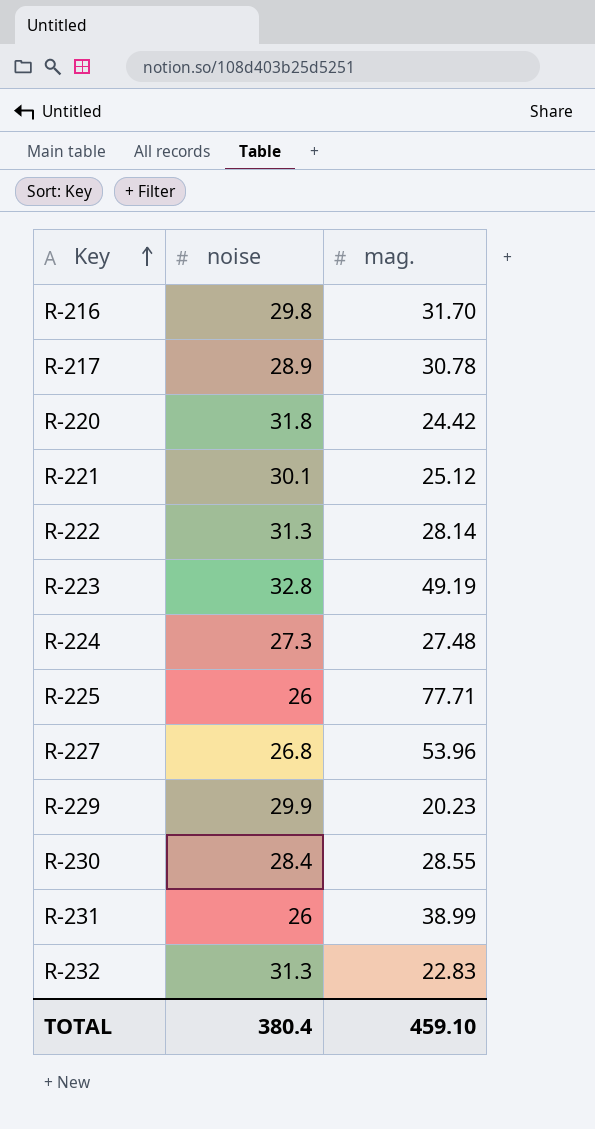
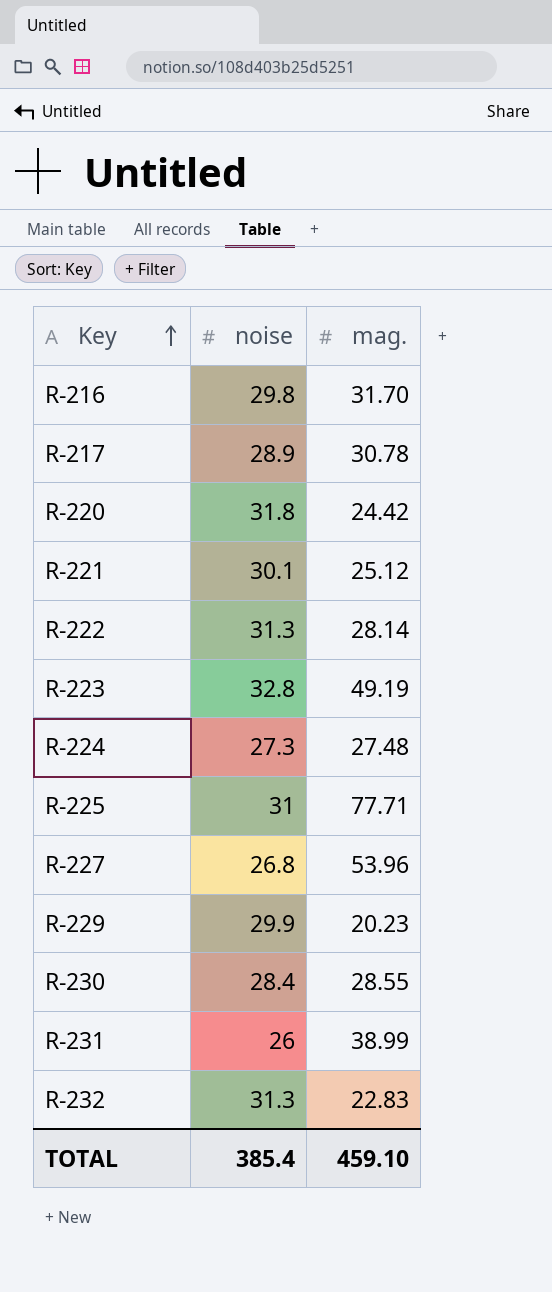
R-225 | noise: 26 -> 31
TOTAL | noise: 380.4 -> 385.4

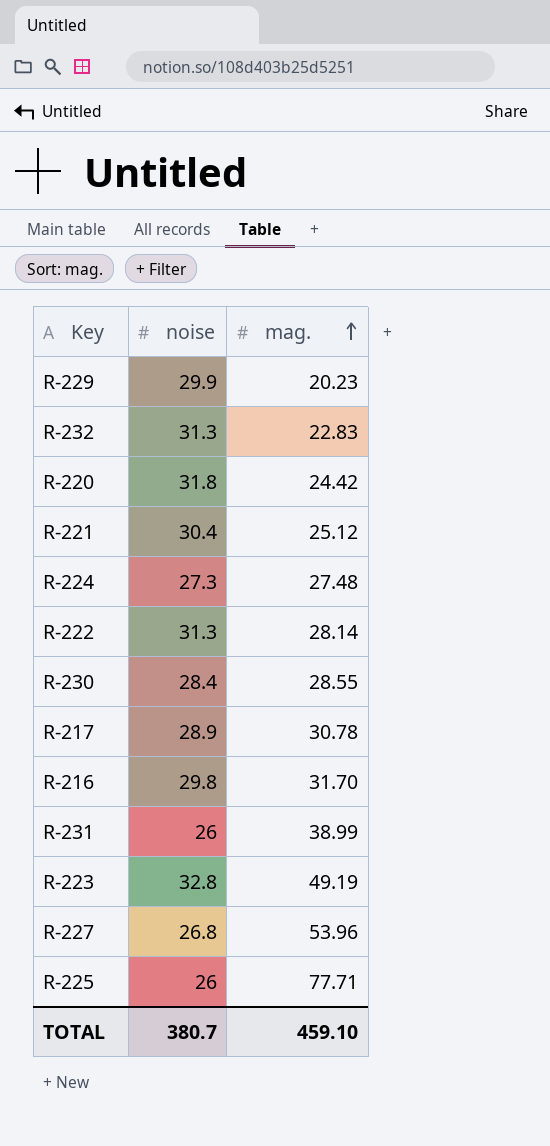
row order: Key ascending -> mag. ascending
R-221 | noise: 30.1 -> 30.4
R-225 | noise: 31 -> 26
TOTAL | noise: 385.4 -> 380.7

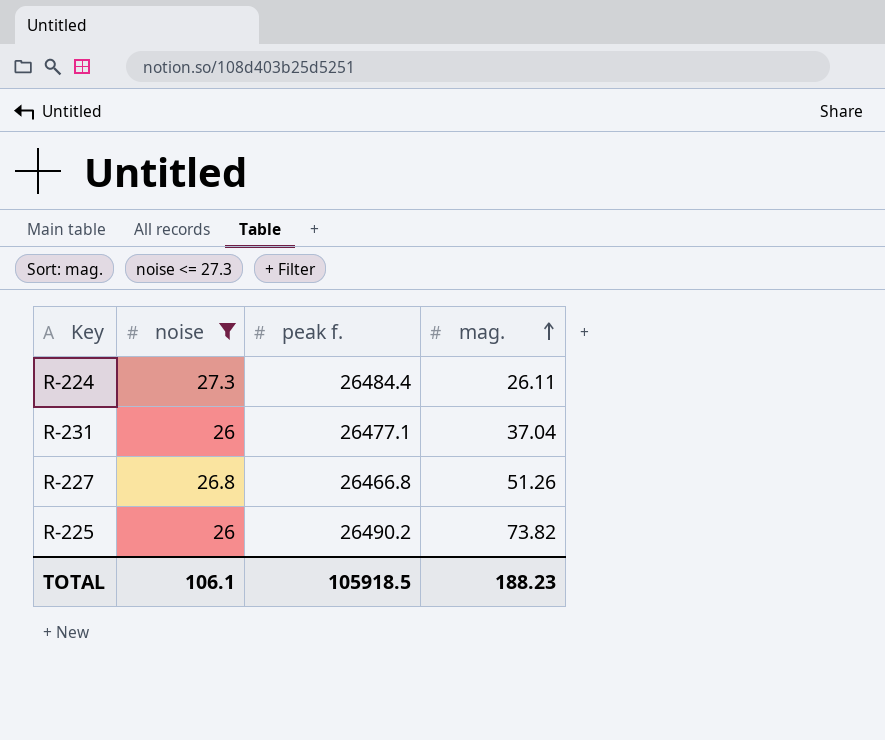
filter: none -> noise <= 27.3
column peak f. | position: none -> 3
R-224 | mag.: 27.48 -> 26.11
R-231 | mag.: 38.99 -> 37.04
R-227 | mag.: 53.96 -> 51.26
R-225 | mag.: 77.71 -> 73.82
TOTAL | noise: 380.7 -> 106.1
TOTAL | mag.: 459.10 -> 188.23

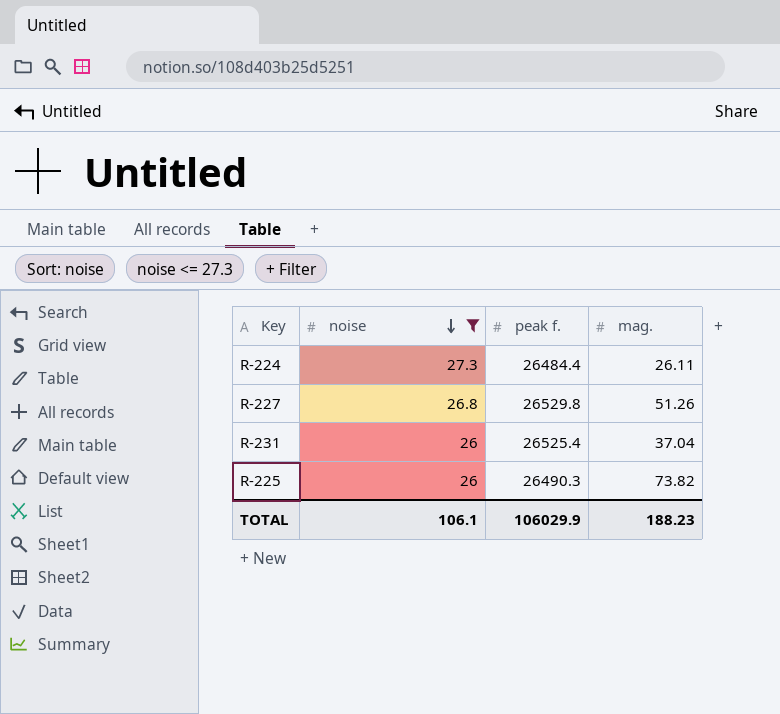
row order: mag. ascending -> noise descending
R-227 | peak f.: 26466.8 -> 26529.8
R-231 | peak f.: 26477.1 -> 26525.4
R-225 | peak f.: 26490.2 -> 26490.3
TOTAL | peak f.: 105918.5 -> 106029.9

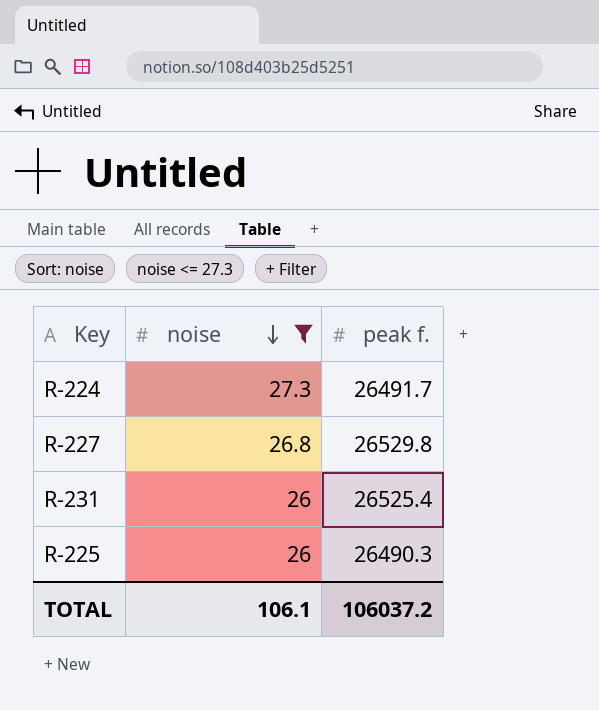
column mag. | position: 4 -> none
R-224 | peak f.: 26484.4 -> 26491.7
TOTAL | peak f.: 106029.9 -> 106037.2

